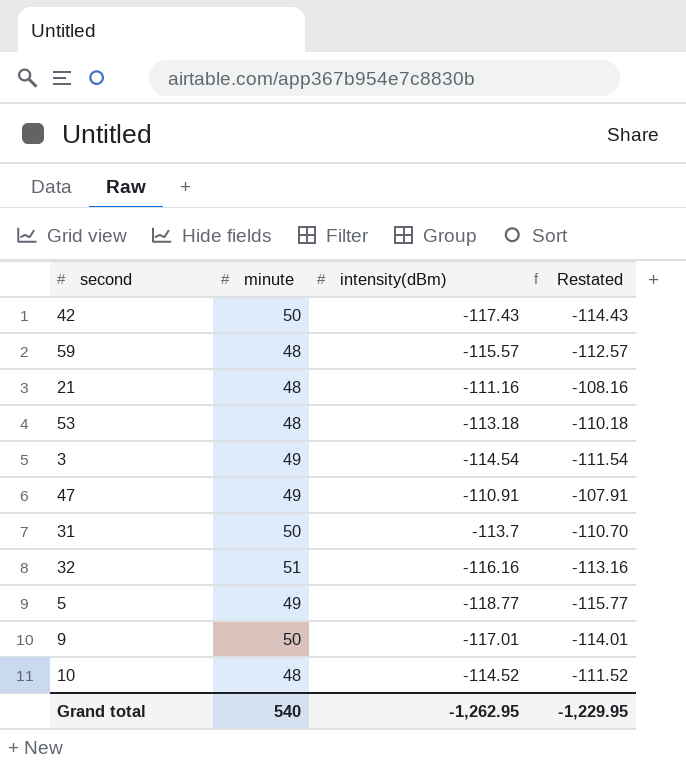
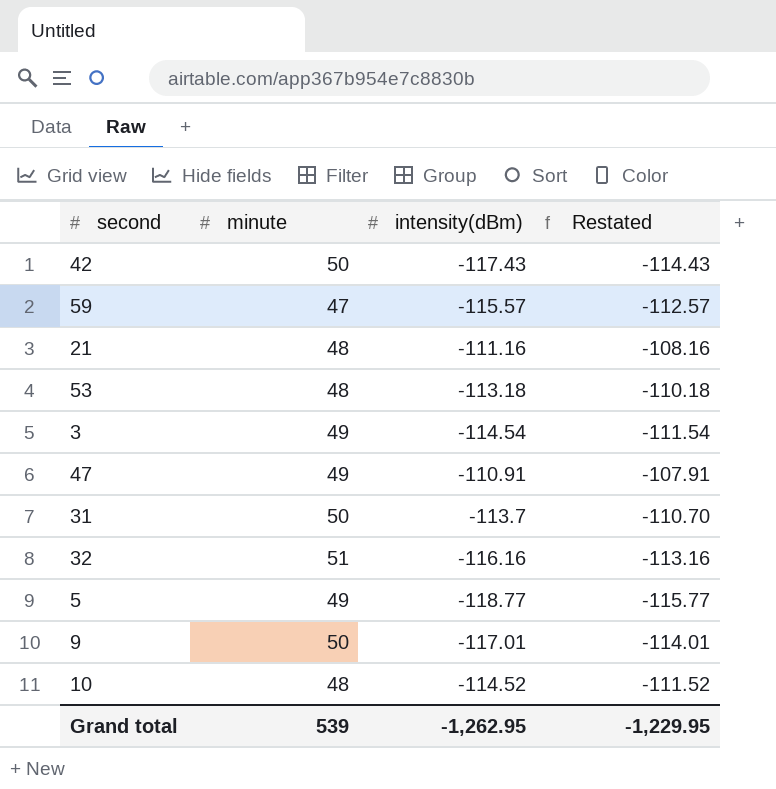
59 | minute: 48 -> 47
Grand total | minute: 540 -> 539

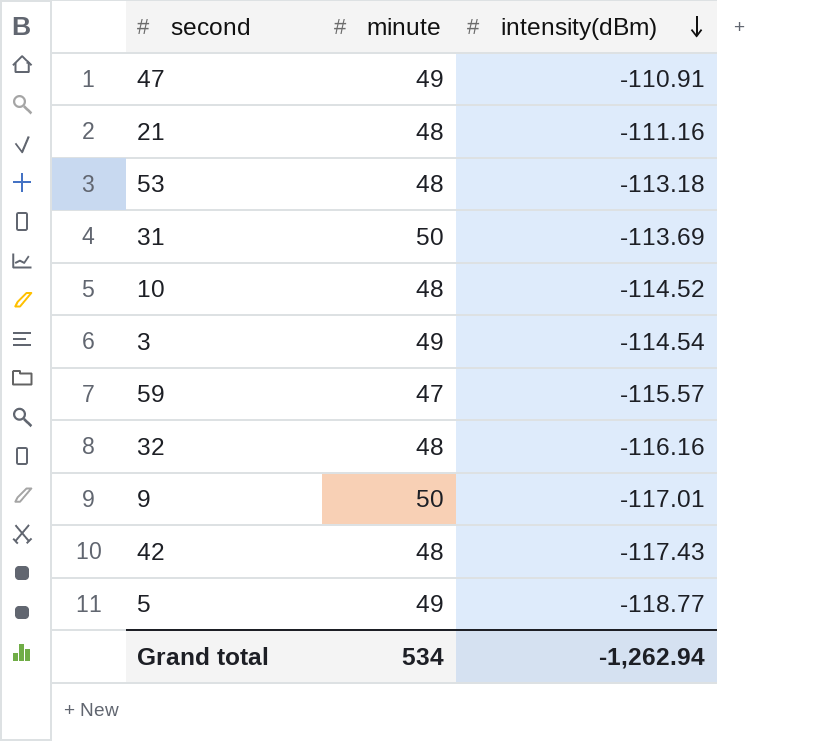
row order: none -> intensity(dBm) descending
column Restated | formula: [intensity(dBm)] + 3 -> none
31 | intensity(dBm): -113.7 -> -113.69
32 | minute: 51 -> 48
42 | minute: 50 -> 48
Grand total | minute: 539 -> 534
Grand total | intensity(dBm): -1,262.95 -> -1,262.94

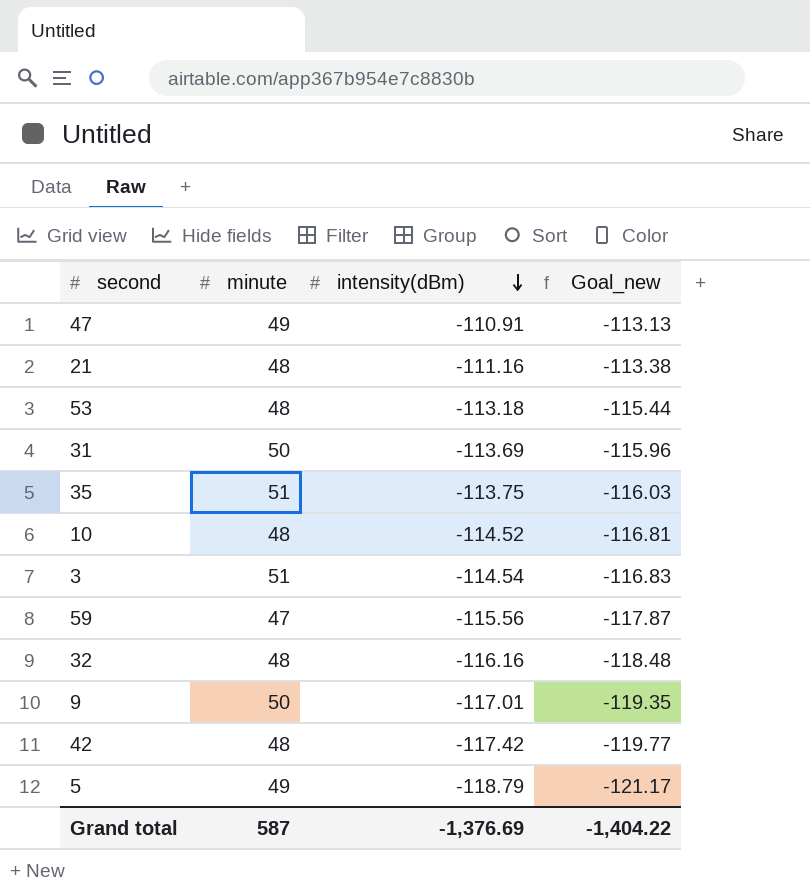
column Goal_new | formula: none -> [intensity(dBm)] * 1.02
row 35: none -> 51 | -113.75 | -116.03
3 | minute: 49 -> 51
59 | intensity(dBm): -115.57 -> -115.56
42 | intensity(dBm): -117.43 -> -117.42
5 | intensity(dBm): -118.77 -> -118.79
Grand total | minute: 534 -> 587
Grand total | intensity(dBm): -1,262.94 -> -1,376.69

